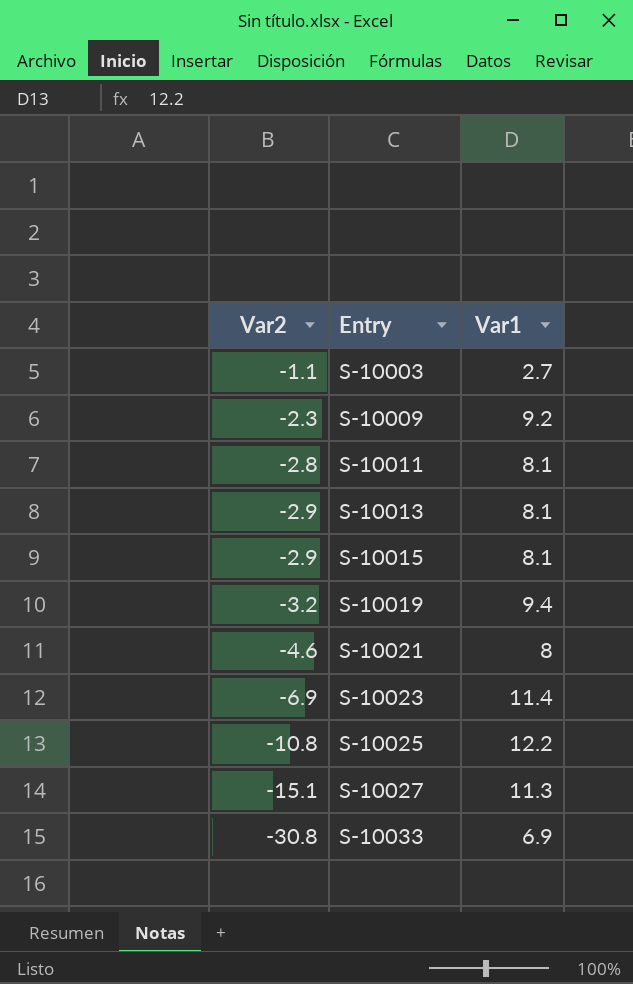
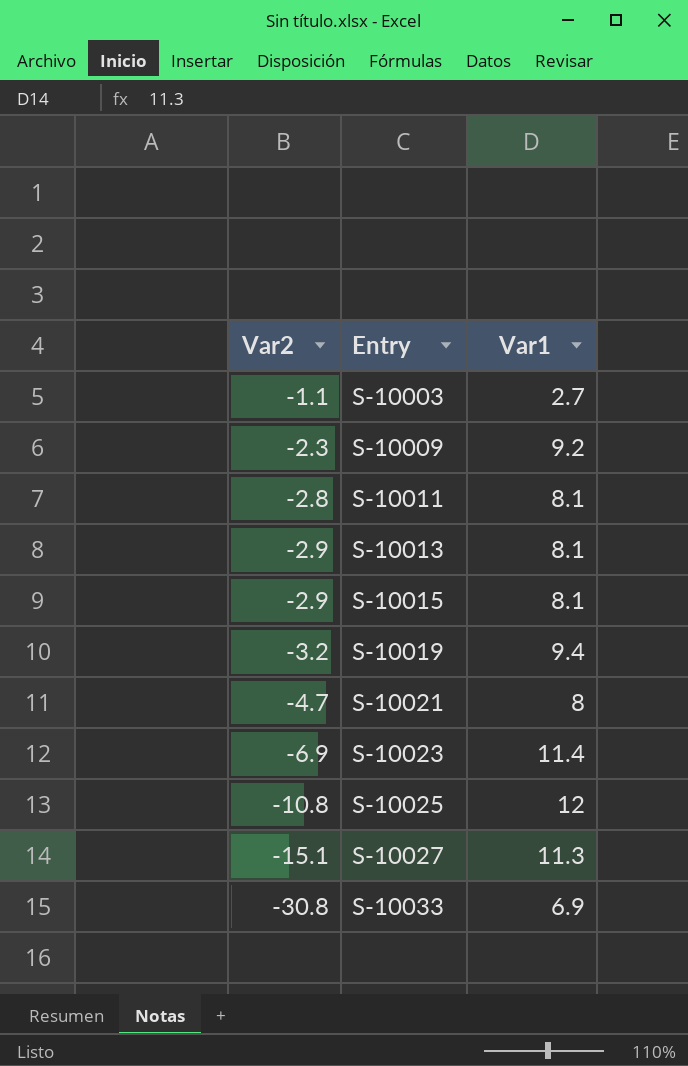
S-10021 | Var2: -4.6 -> -4.7
S-10025 | Var1: 12.2 -> 12

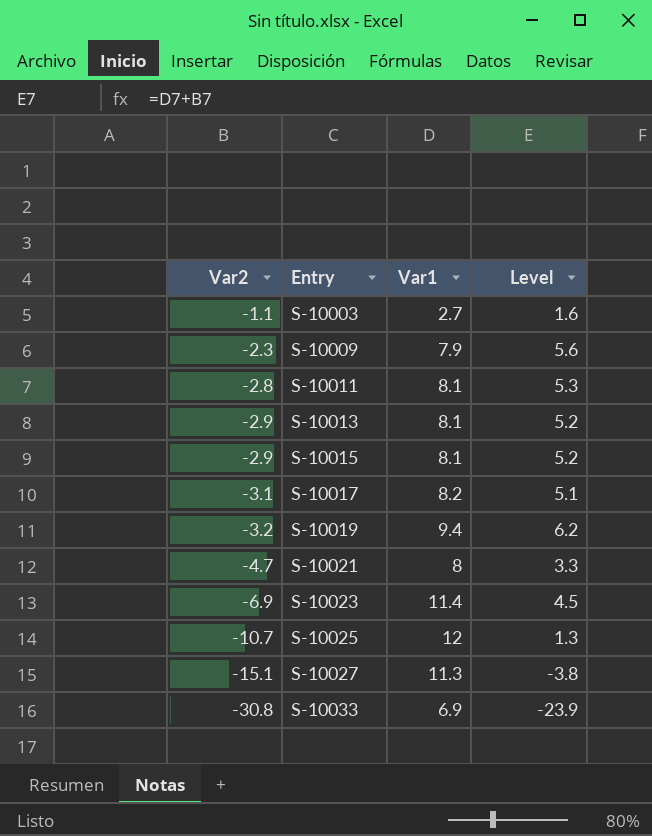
column Level | formula: none -> [Var2] + [Var1]
S-10009 | Var1: 9.2 -> 7.9
row S-10017: none -> -3.1 | 8.2 | 5.1
S-10025 | Var2: -10.8 -> -10.7

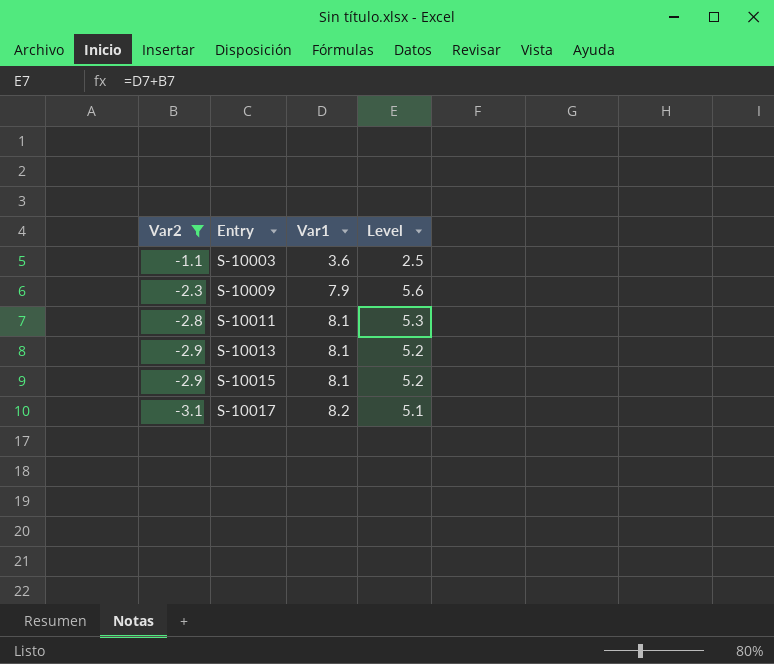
filter: none -> Var2 >= -3.1
S-10003 | Var1: 2.7 -> 3.6
S-10003 | Level: 1.6 -> 2.5

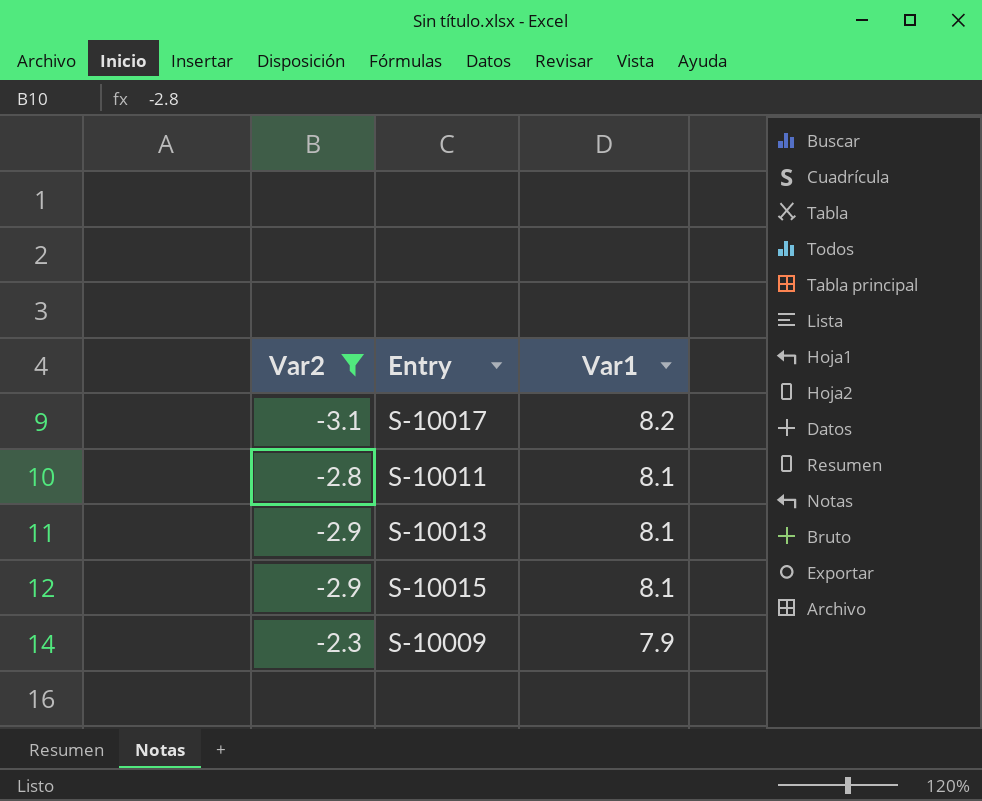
row order: Var2 descending -> Var1 descending
column Level | formula: [Var2] + [Var1] -> none
row S-10003: -1.1 | 3.6 | 2.5 -> none

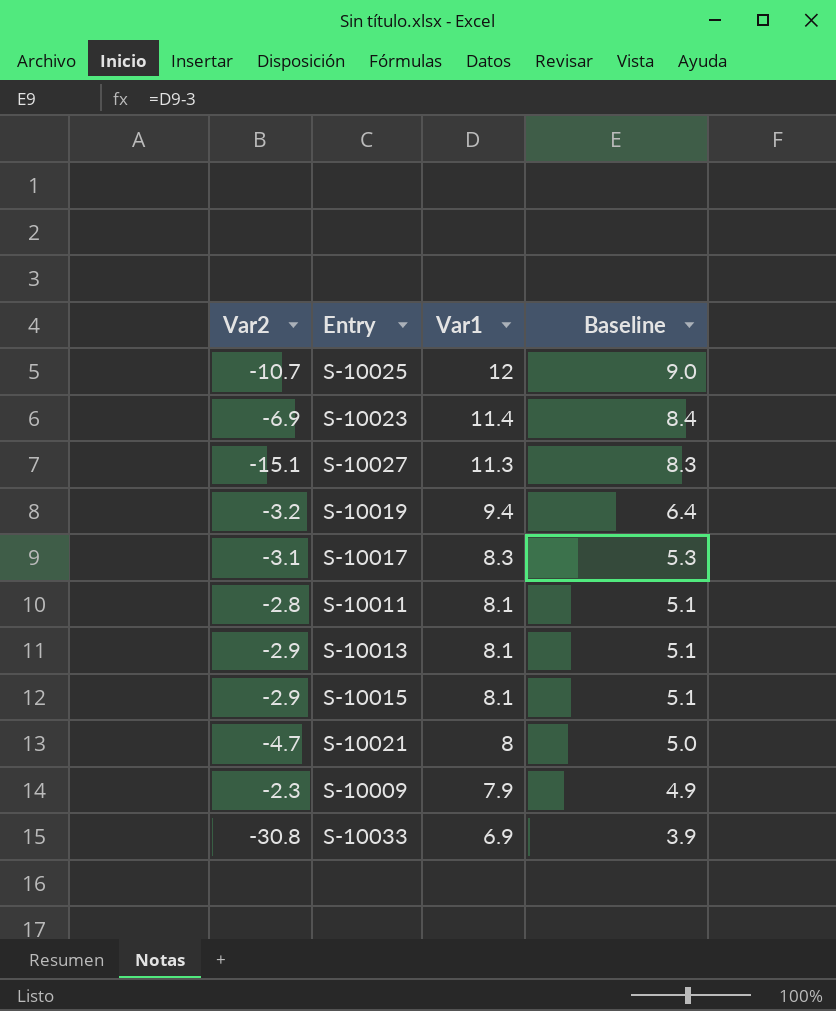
filter: Var2 >= -3.1 -> none
column Baseline | formula: none -> [Var1] - 3
S-10017 | Var1: 8.2 -> 8.3

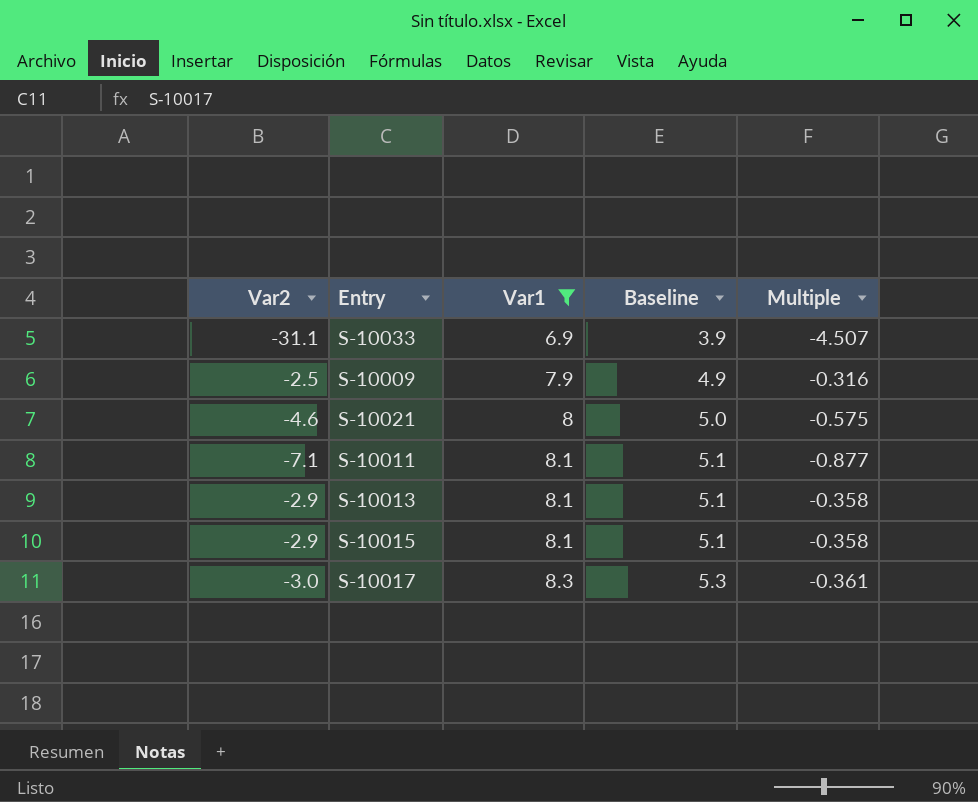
filter: none -> Var1 <= 8.3
row order: Var1 descending -> Var1 ascending
column Multiple | formula: none -> [Var2] / [Var1]
S-10033 | Var2: -30.8 -> -31.1
S-10009 | Var2: -2.3 -> -2.5
S-10021 | Var2: -4.7 -> -4.6
S-10011 | Var2: -2.8 -> -7.1
S-10017 | Var2: -3.1 -> -3.0

